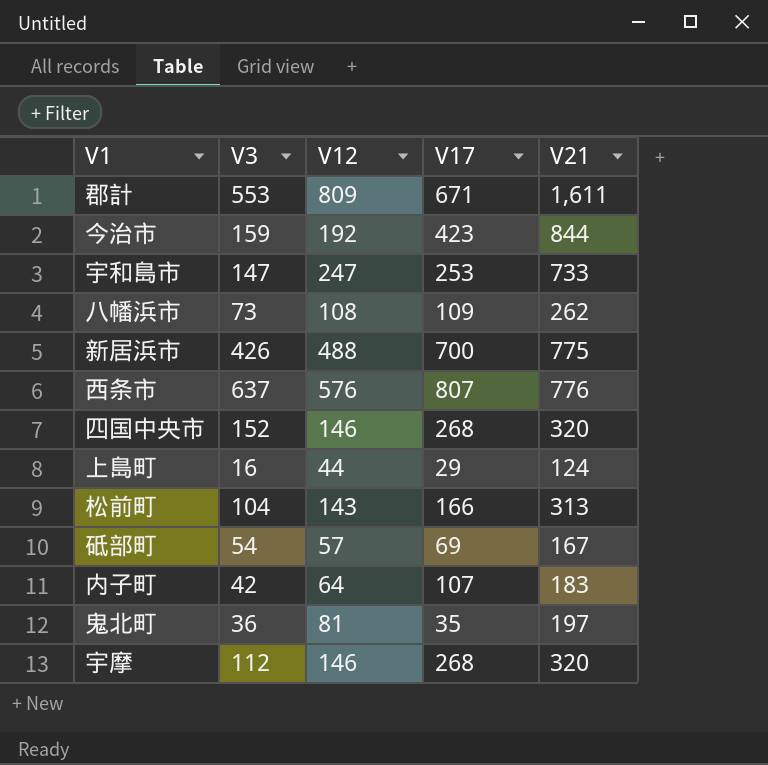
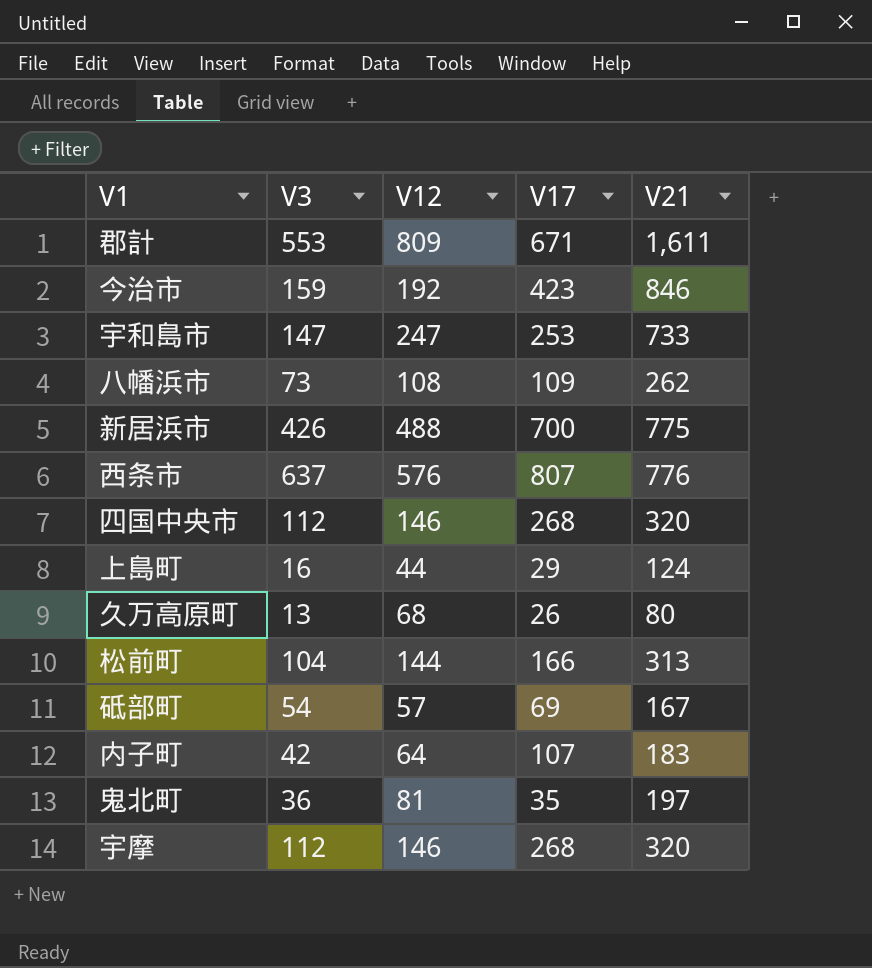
今治市 | V21: 844 -> 846
四国中央市 | V3: 152 -> 112
row 久万高原町: none -> 13 | 68 | 26 | 80
松前町 | V12: 143 -> 144

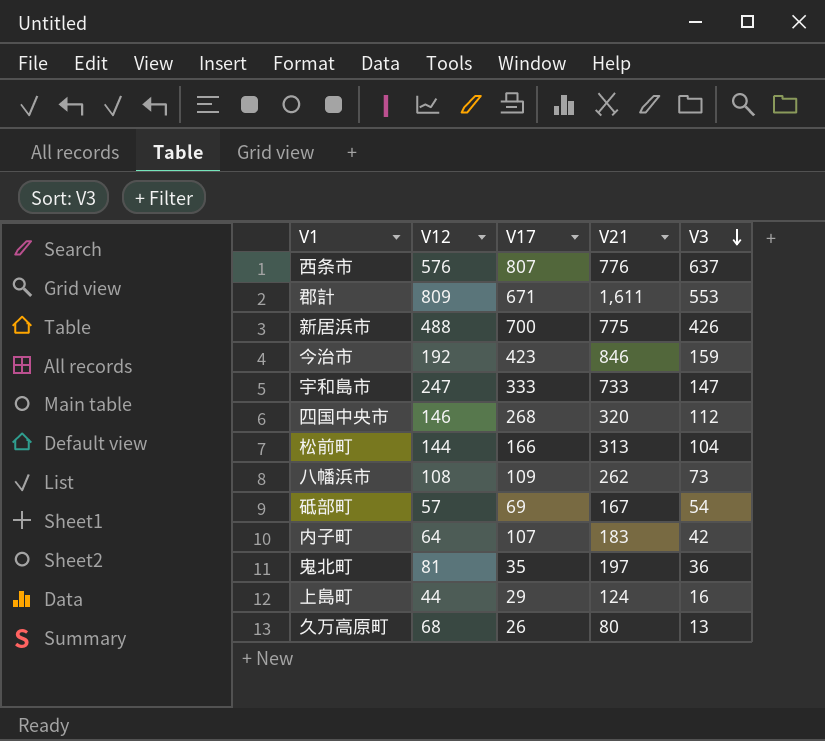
row order: none -> V3 descending
column V3 | position: 2 -> 5
row 宇摩: 112 | 146 | 268 | 320 -> none
宇和島市 | V17: 253 -> 333

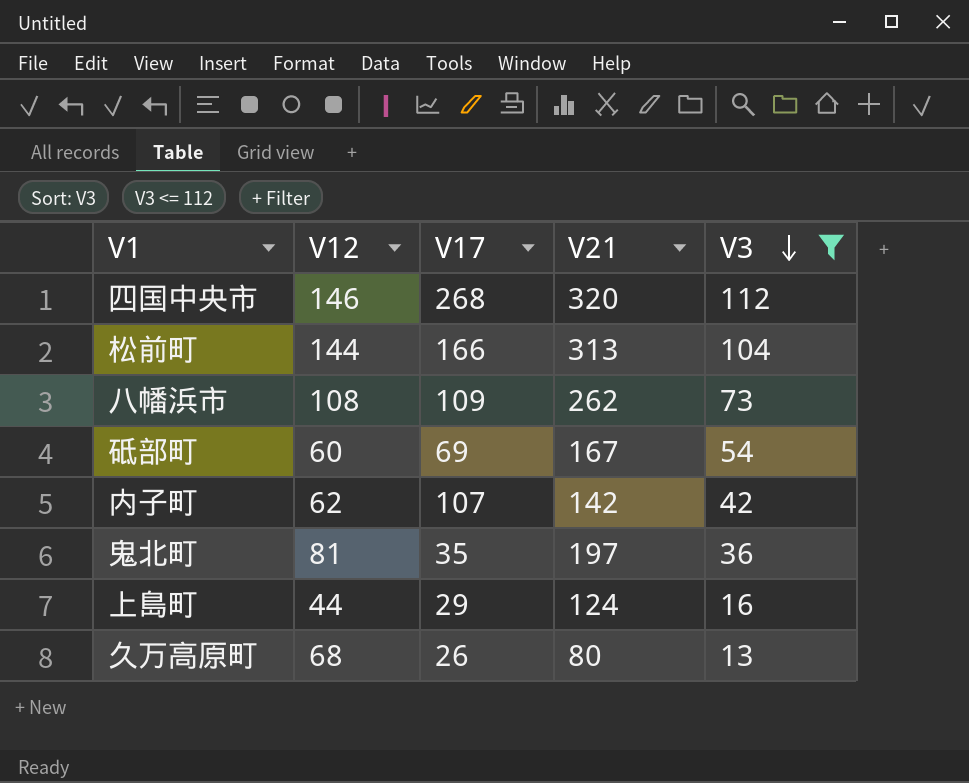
filter: none -> V3 <= 112
砥部町 | V12: 57 -> 60
内子町 | V12: 64 -> 62
内子町 | V21: 183 -> 142

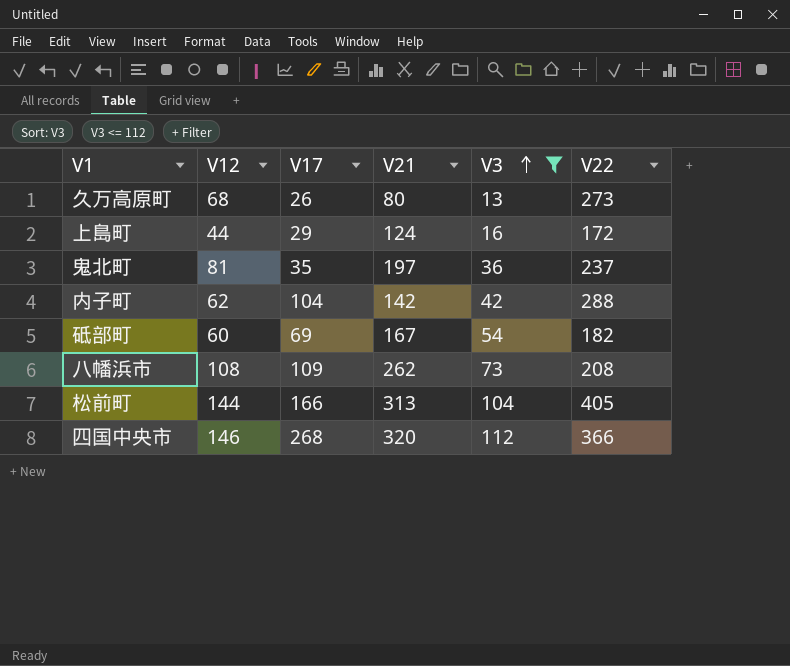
row order: V3 descending -> V3 ascending
column V22 | position: none -> 6
内子町 | V17: 107 -> 104

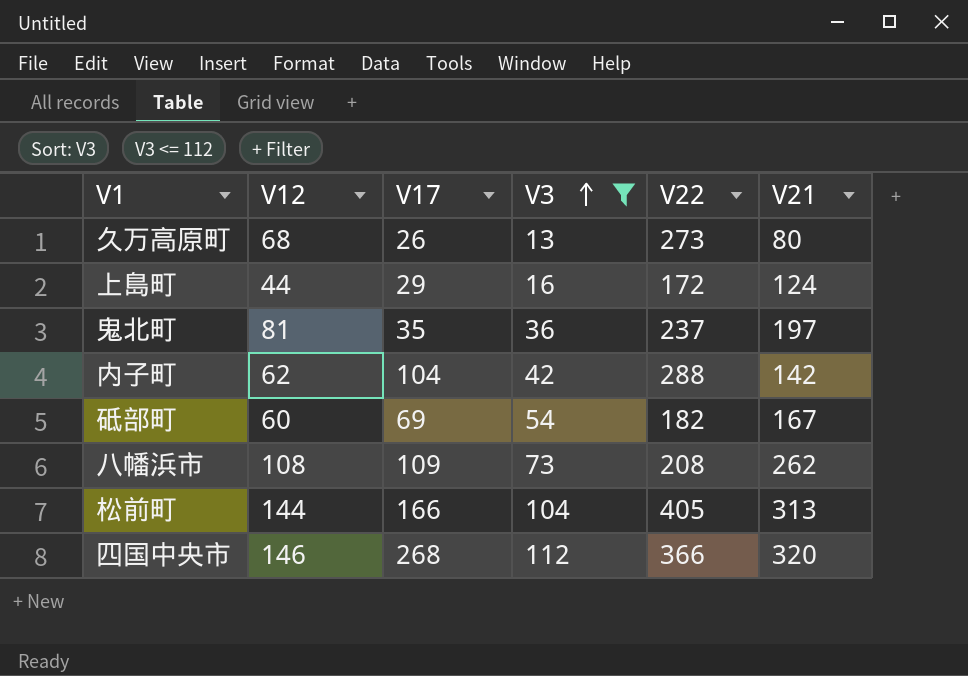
column V21 | position: 4 -> 6

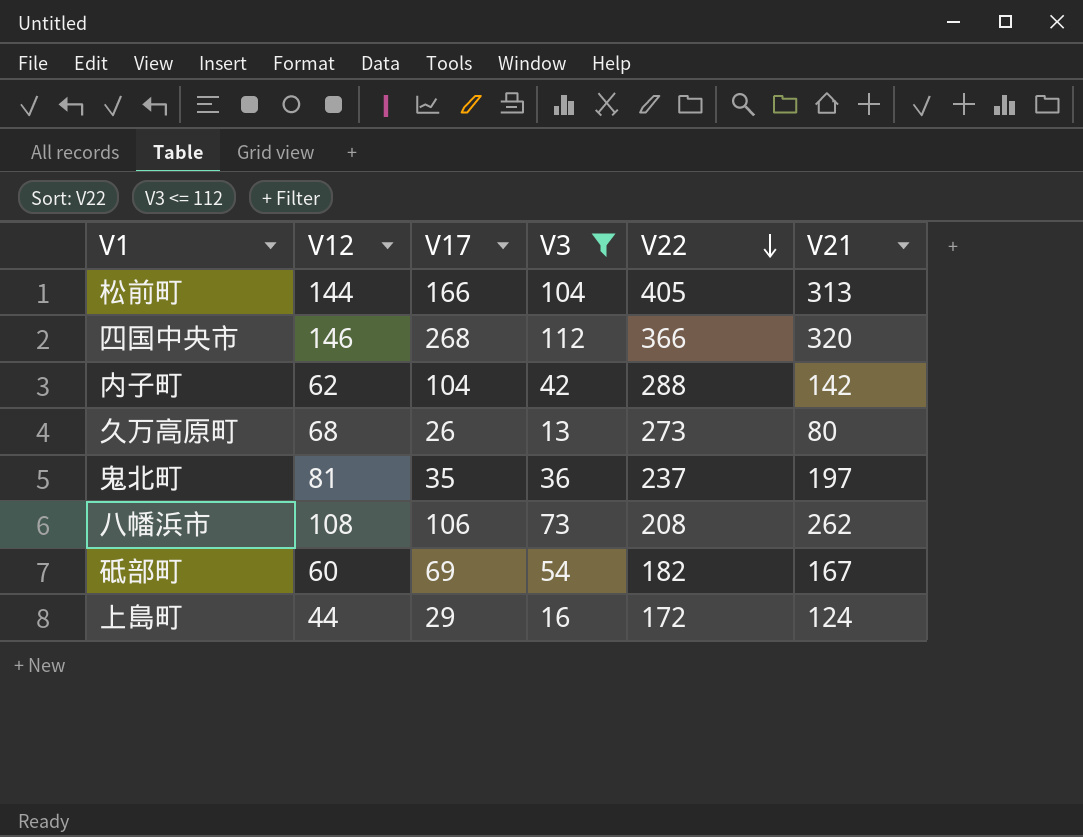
row order: V3 ascending -> V22 descending
八幡浜市 | V17: 109 -> 106

